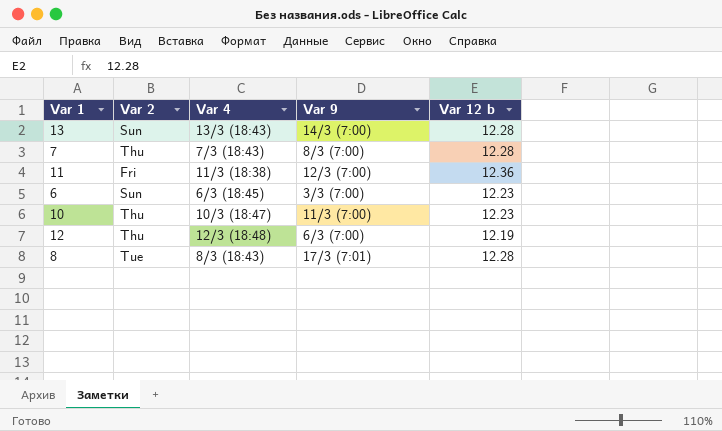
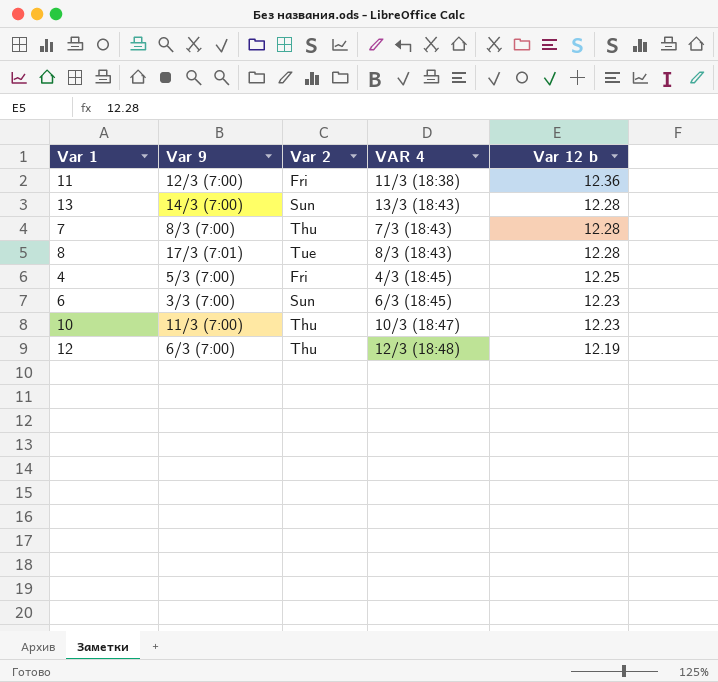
row order: none -> Var 12 b descending
column Var 9 | position: 4 -> 2
column name: Var 4 -> VAR 4
row 4: none -> 5/3 (7:00) | Fri | 4/3 (18:45) | 12.25

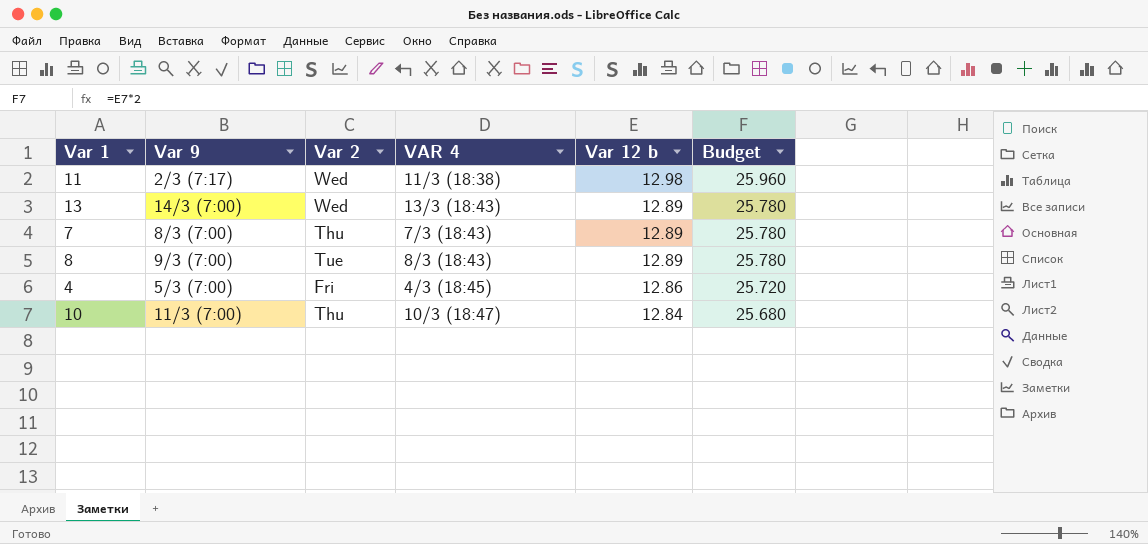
column Budget | formula: none -> [Var 12 b] * 2
row 6: 3/3 (7:00) | Sun | 6/3 (18:45) | 12.23 -> none
row 12: 6/3 (7:00) | Thu | 12/3 (18:48) | 12.19 -> none
11 | Var 9: 12/3 (7:00) -> 2/3 (7:17)
11 | Var 2: Fri -> Wed
11 | Var 12 b: 12.36 -> 12.98
13 | Var 2: Sun -> Wed
13 | Var 12 b: 12.28 -> 12.89
7 | Var 12 b: 12.28 -> 12.89
8 | Var 9: 17/3 (7:01) -> 9/3 (7:00)
8 | Var 12 b: 12.28 -> 12.89
4 | Var 12 b: 12.25 -> 12.86
10 | Var 12 b: 12.23 -> 12.84

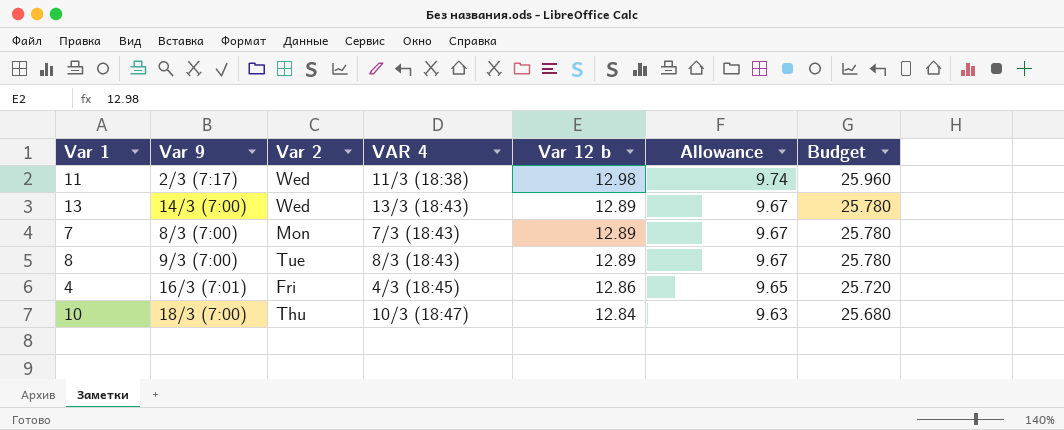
column Allowance | formula: none -> [Var 12 b] * 0.75
7 | Var 2: Thu -> Mon
4 | Var 9: 5/3 (7:00) -> 16/3 (7:01)
10 | Var 9: 11/3 (7:00) -> 18/3 (7:00)

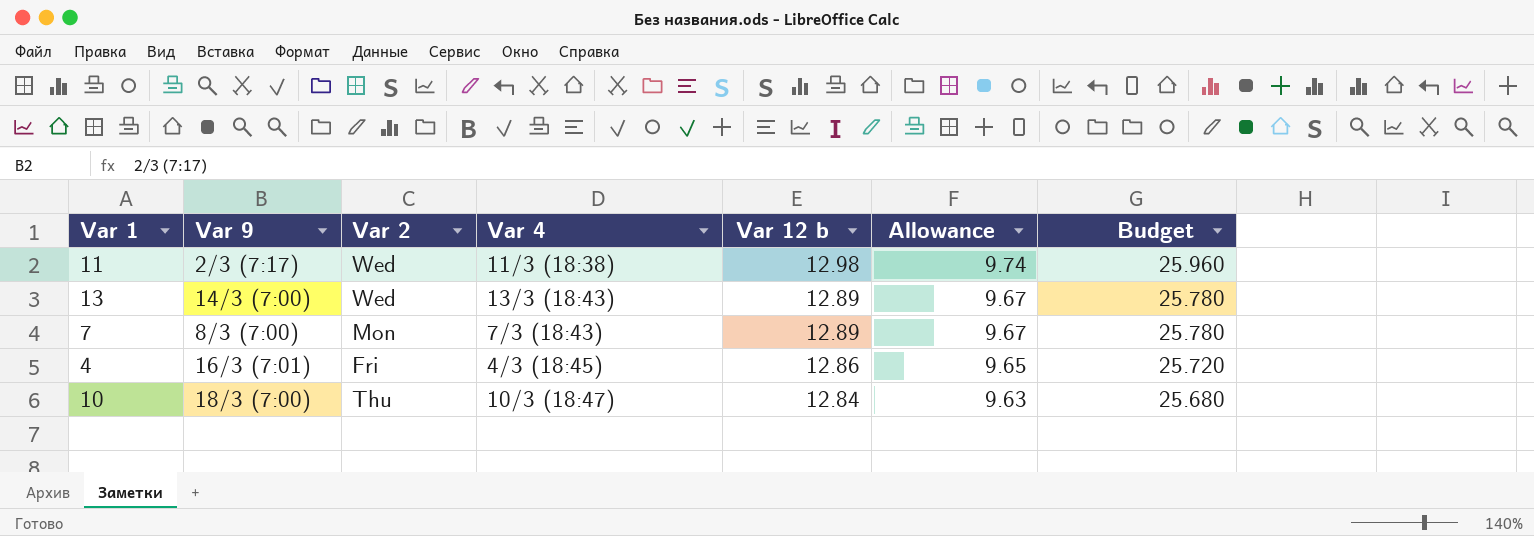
column name: VAR 4 -> Var 4
row 8: 9/3 (7:00) | Tue | 8/3 (18:43) | 12.89 | 9.67 | 25.780 -> none

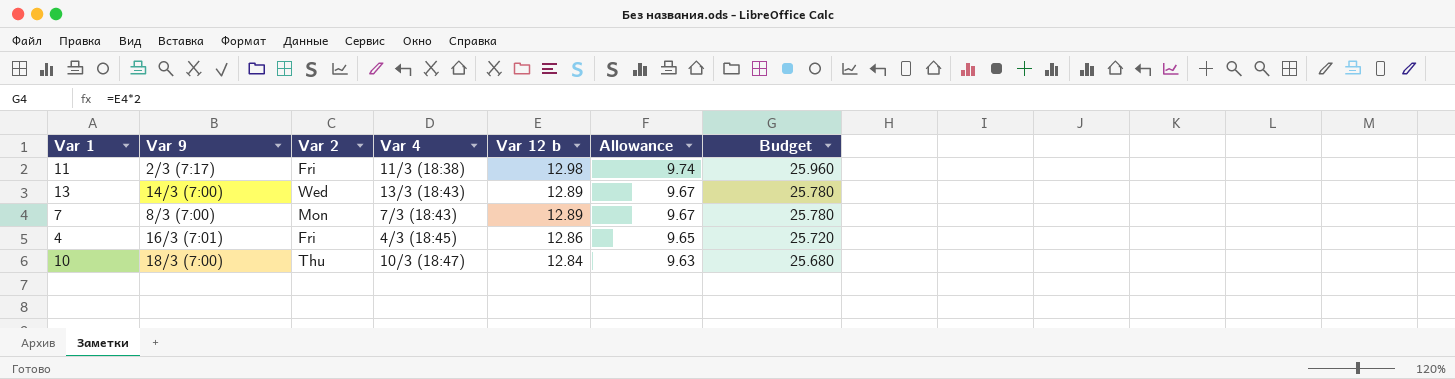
11 | Var 2: Wed -> Fri

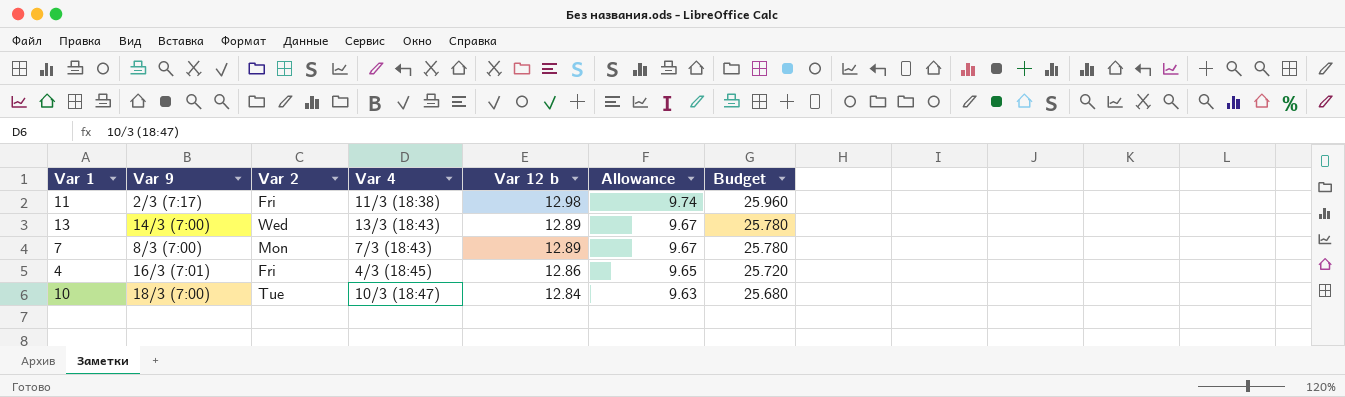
10 | Var 2: Thu -> Tue

